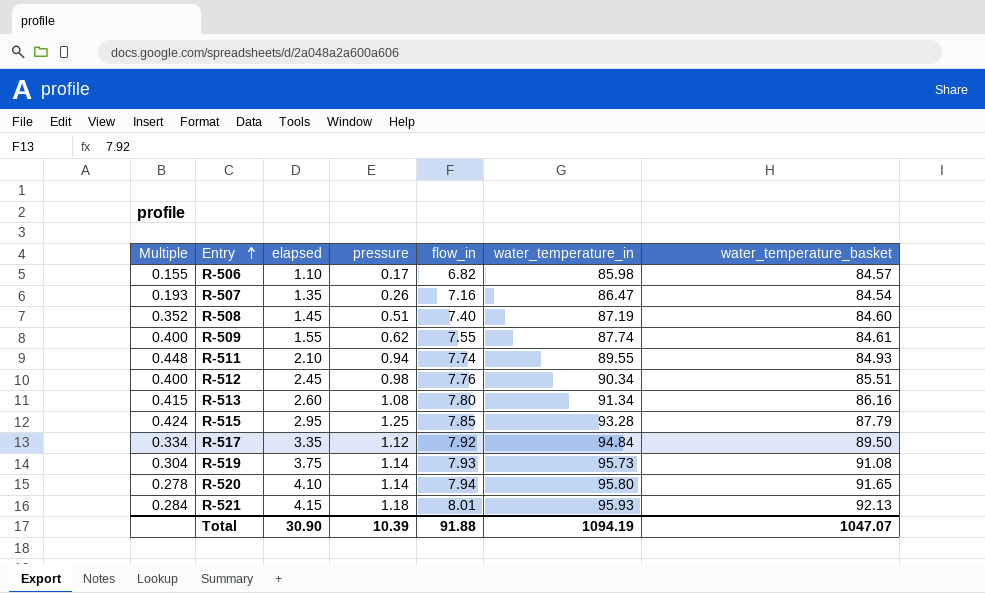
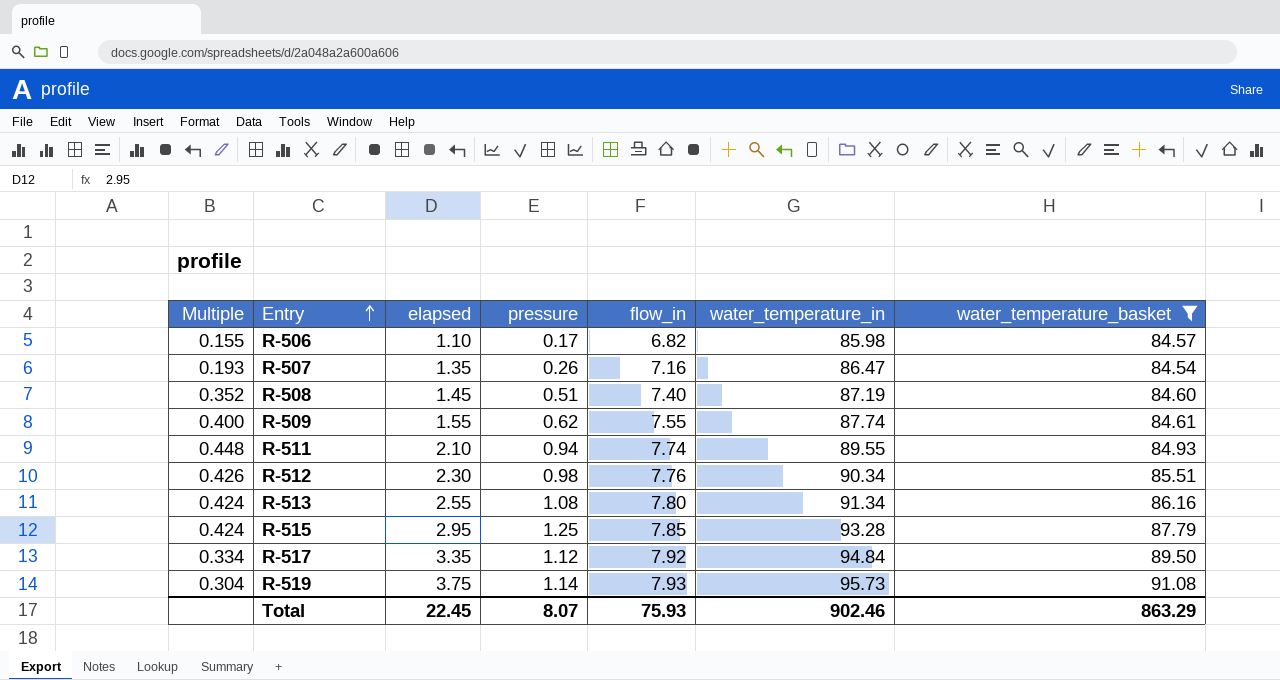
filter: none -> water_temperature_basket <= 91.08
R-512 | Multiple: 0.400 -> 0.426
R-512 | elapsed: 2.45 -> 2.30
R-513 | Multiple: 0.415 -> 0.424
R-513 | elapsed: 2.60 -> 2.55
Total | elapsed: 30.90 -> 22.45
Total | pressure: 10.39 -> 8.07
Total | flow_in: 91.88 -> 75.93
Total | water_temperature_in: 1094.19 -> 902.46
Total | water_temperature_basket: 1047.07 -> 863.29

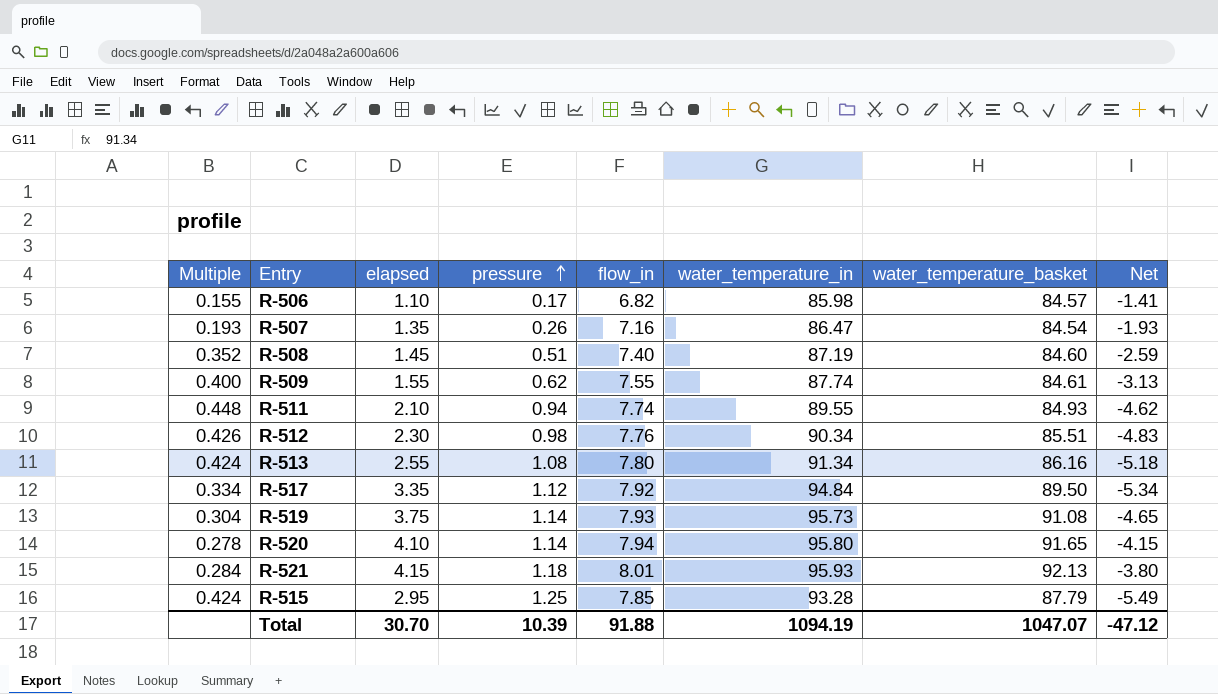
filter: water_temperature_basket <= 91.08 -> none
row order: Entry ascending -> pressure ascending
column Net | formula: none -> [water_temperature_basket] - [water_temperature_in]
Total | elapsed: 22.45 -> 30.70
Total | pressure: 8.07 -> 10.39
Total | flow_in: 75.93 -> 91.88
Total | water_temperature_in: 902.46 -> 1094.19
Total | water_temperature_basket: 863.29 -> 1047.07

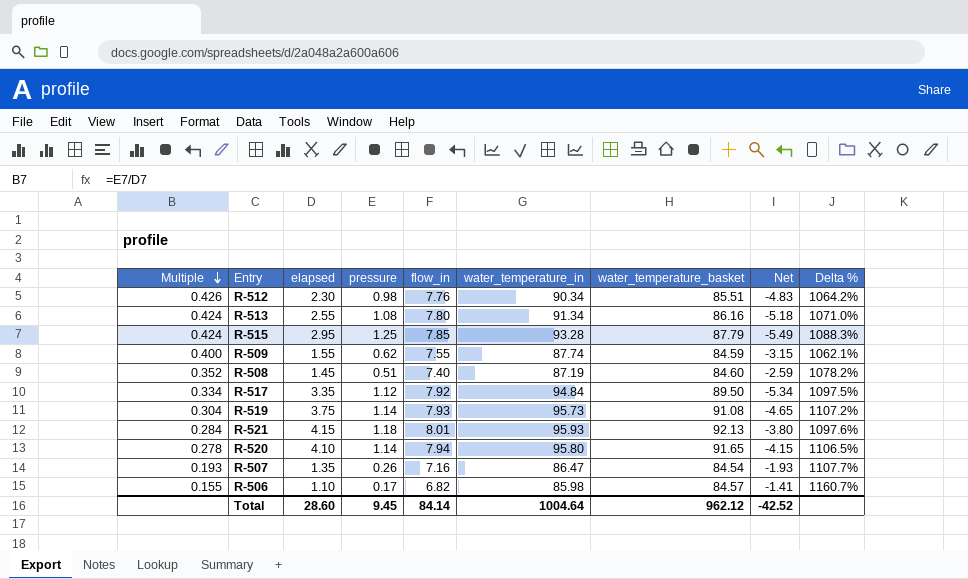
row order: pressure ascending -> Multiple descending
column Delta % | formula: none -> ([water_temperature_in] - [flow_in]) / [flow_in]
row R-511: 0.448 | 2.10 | 0.94 | 7.74 | 89.55 | 84.93 | -4.62 -> none
R-509 | water_temperature_basket: 84.61 -> 84.59
R-509 | Net: -3.13 -> -3.15
Total | elapsed: 30.70 -> 28.60
Total | pressure: 10.39 -> 9.45
Total | flow_in: 91.88 -> 84.14
Total | water_temperature_in: 1094.19 -> 1004.64
Total | water_temperature_basket: 1047.07 -> 962.12
Total | Net: -47.12 -> -42.52

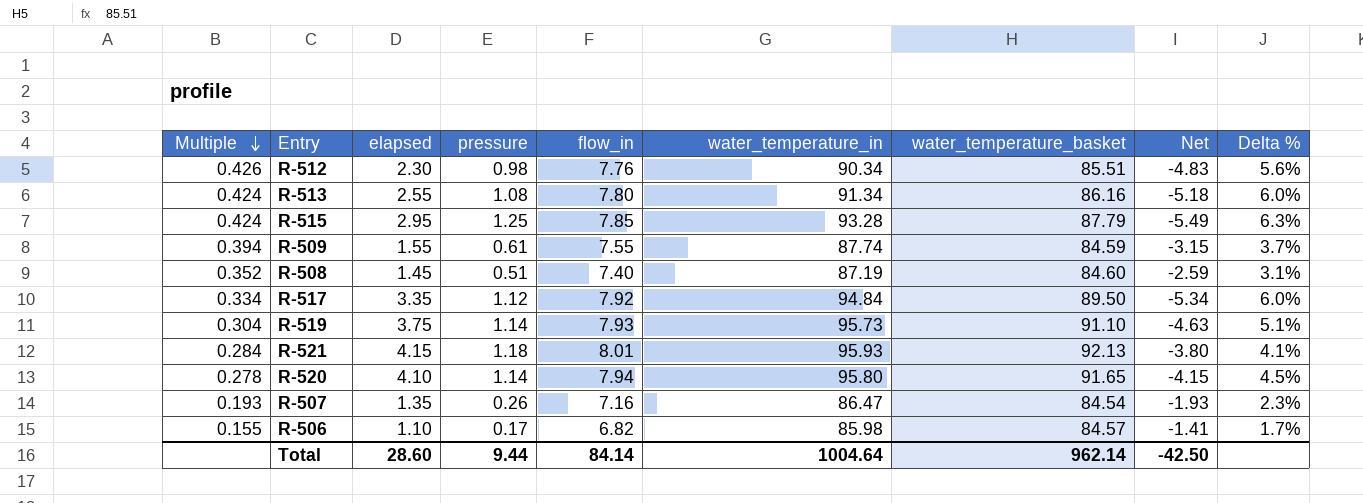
column Delta % | formula: ([water_temperature_in] - [flow_in]) / [flow_in] -> ([water_temperature_in] - [water_temperature_basket]) / [water_temperature_basket]
R-509 | Multiple: 0.400 -> 0.394
R-509 | pressure: 0.62 -> 0.61
R-519 | water_temperature_basket: 91.08 -> 91.10
R-519 | Net: -4.65 -> -4.63
Total | pressure: 9.45 -> 9.44
Total | water_temperature_basket: 962.12 -> 962.14
Total | Net: -42.52 -> -42.50

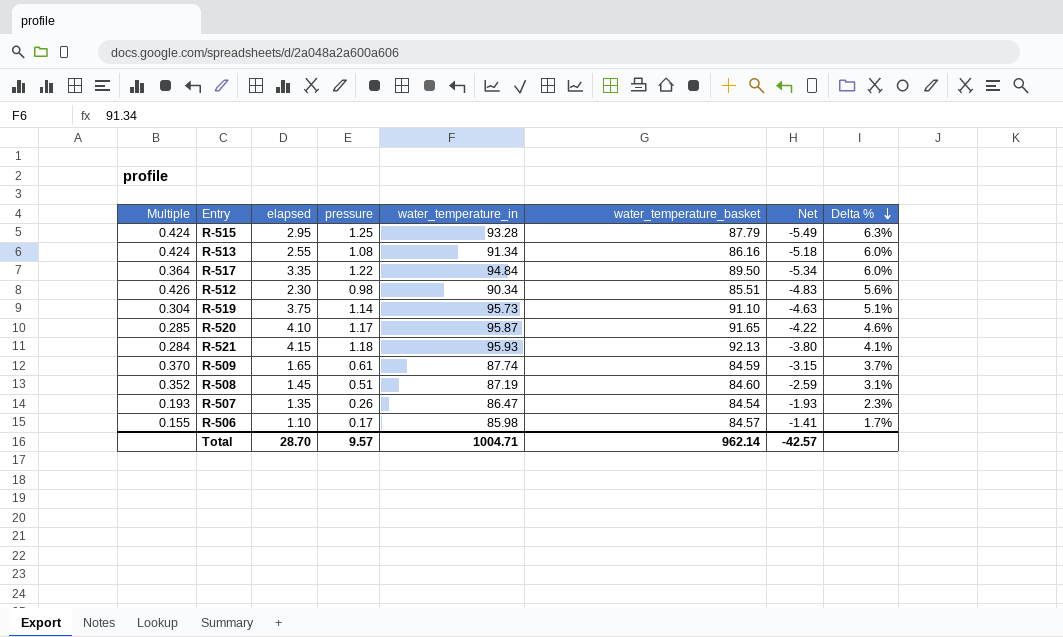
row order: Multiple descending -> Delta % descending
column flow_in | position: 5 -> none
R-517 | Multiple: 0.334 -> 0.364
R-517 | pressure: 1.12 -> 1.22
R-520 | Multiple: 0.278 -> 0.285
R-520 | pressure: 1.14 -> 1.17
R-520 | water_temperature_in: 95.80 -> 95.87
R-520 | Net: -4.15 -> -4.22
R-520 | Delta %: 4.5% -> 4.6%
R-509 | Multiple: 0.394 -> 0.370
R-509 | elapsed: 1.55 -> 1.65
Total | elapsed: 28.60 -> 28.70
Total | pressure: 9.44 -> 9.57
Total | water_temperature_in: 1004.64 -> 1004.71
Total | Net: -42.50 -> -42.57

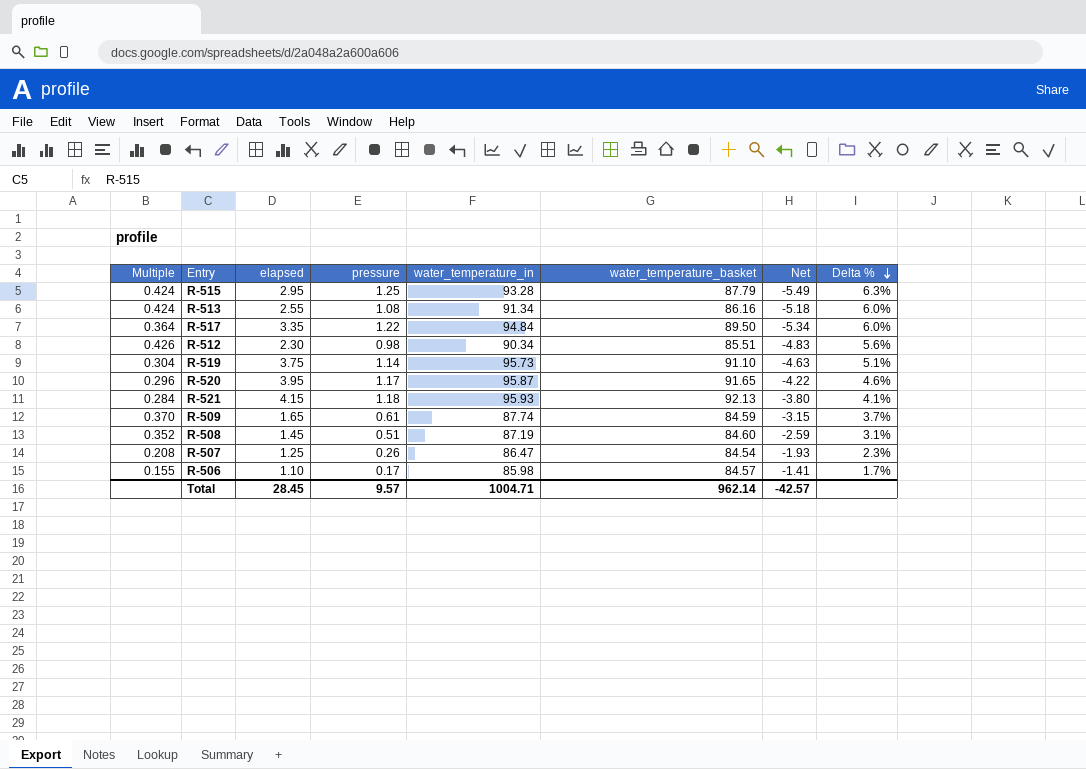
R-520 | Multiple: 0.285 -> 0.296
R-520 | elapsed: 4.10 -> 3.95
R-507 | Multiple: 0.193 -> 0.208
R-507 | elapsed: 1.35 -> 1.25
Total | elapsed: 28.70 -> 28.45

